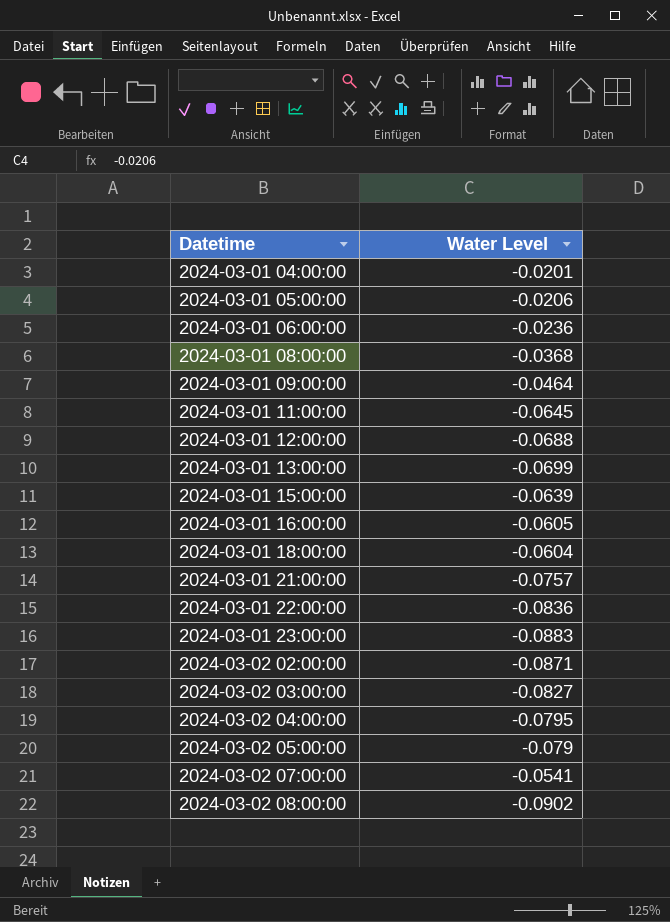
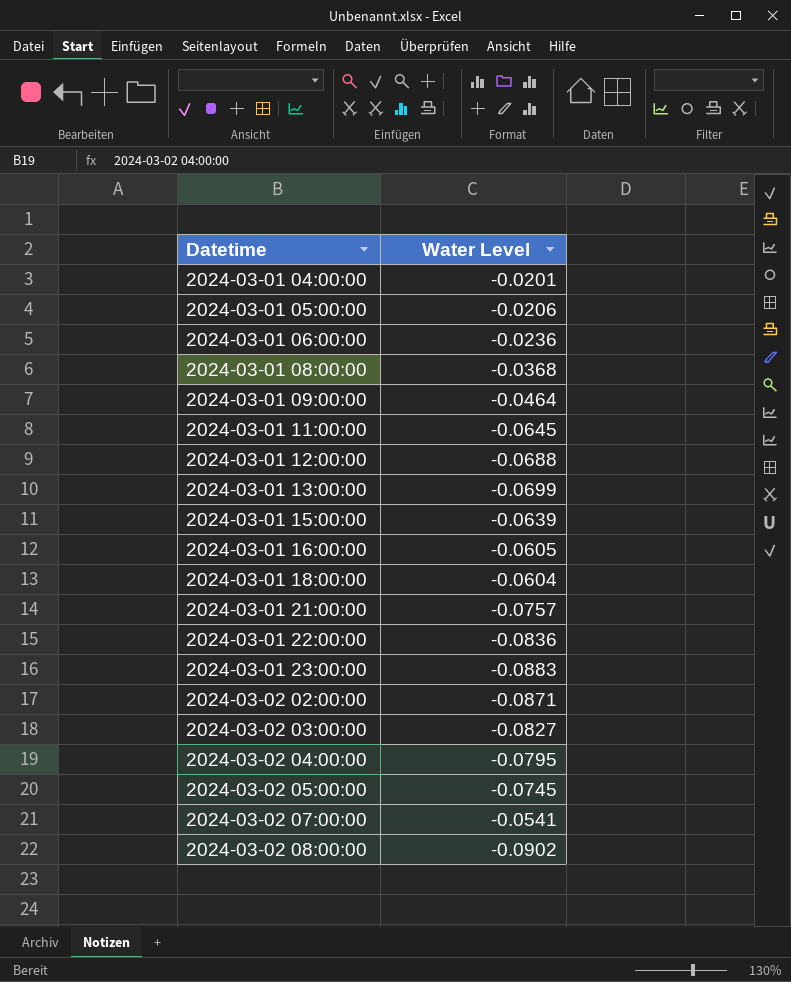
2024-03-02 05:00:00 | Water Level: -0.079 -> -0.0745

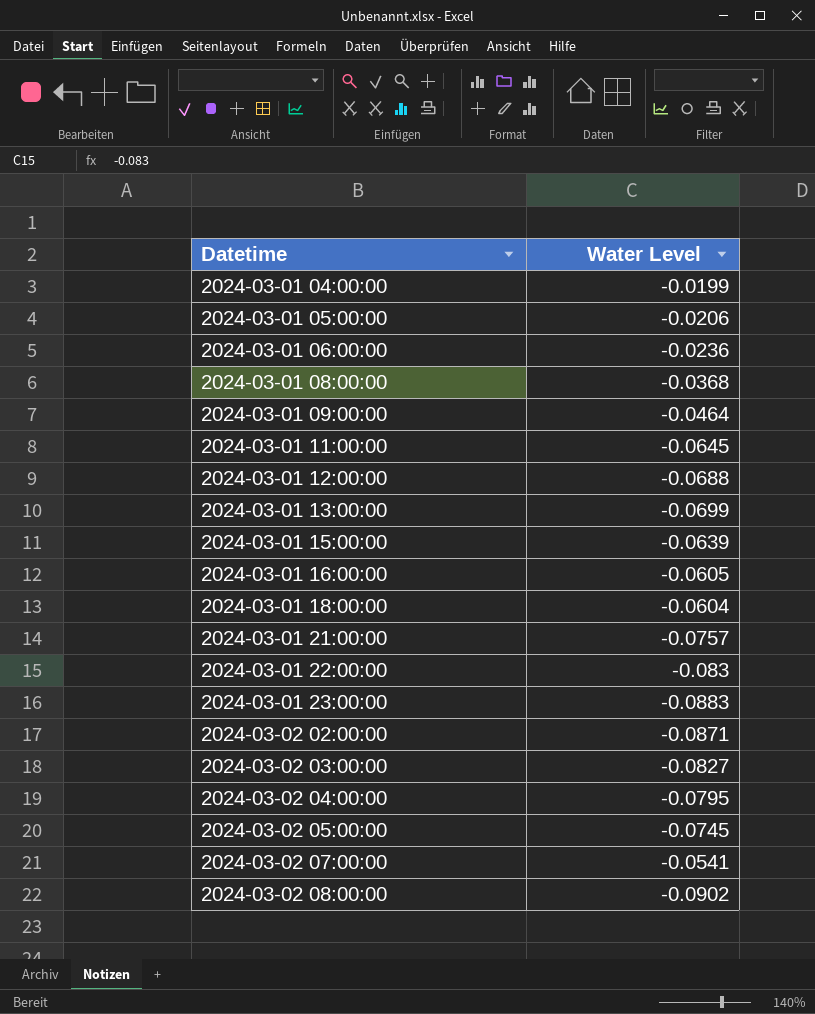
2024-03-01 04:00:00 | Water Level: -0.0201 -> -0.0199
2024-03-01 22:00:00 | Water Level: -0.0836 -> -0.083

